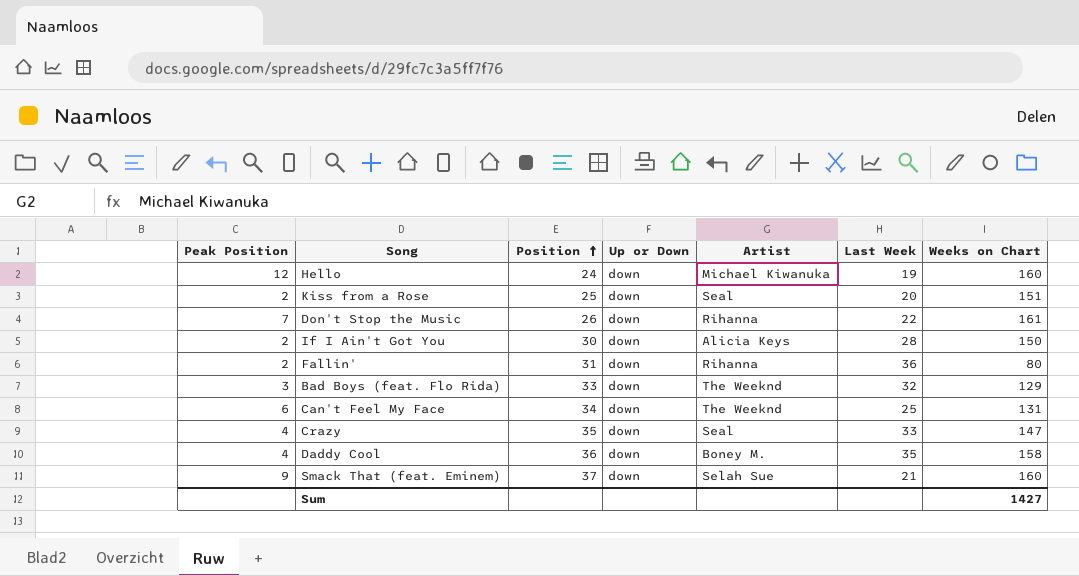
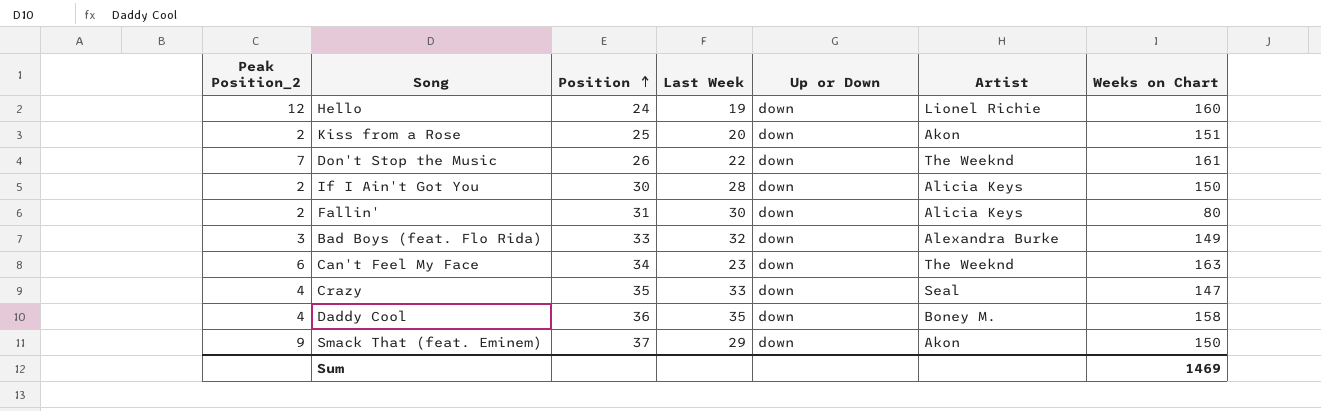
column name: Peak Position -> Peak Position_2
column Last Week | position: 6 -> 4
Hello | Artist: Michael Kiwanuka -> Lionel Richie
Kiss from a Rose | Artist: Seal -> Akon
Don't Stop the Music | Artist: Rihanna -> The Weeknd
Fallin' | Last Week: 36 -> 30
Fallin' | Artist: Rihanna -> Alicia Keys
Bad Boys (feat. Flo Rida) | Artist: The Weeknd -> Alexandra Burke
Bad Boys (feat. Flo Rida) | Weeks on Chart: 129 -> 149
Can't Feel My Face | Last Week: 25 -> 23
Can't Feel My Face | Weeks on Chart: 131 -> 163
Smack That (feat. Eminem) | Last Week: 21 -> 29
Smack That (feat. Eminem) | Artist: Selah Sue -> Akon
Smack That (feat. Eminem) | Weeks on Chart: 160 -> 150
Sum | Weeks on Chart: 1427 -> 1469

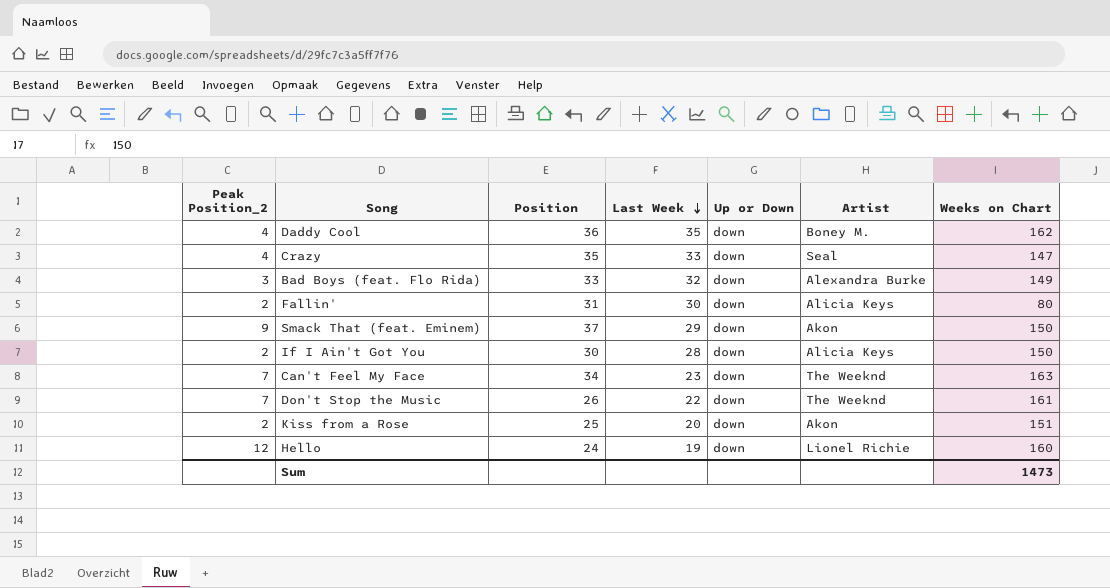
row order: Position ascending -> Last Week descending
Daddy Cool | Weeks on Chart: 158 -> 162
Can't Feel My Face | Peak Position_2: 6 -> 7
Sum | Weeks on Chart: 1469 -> 1473

